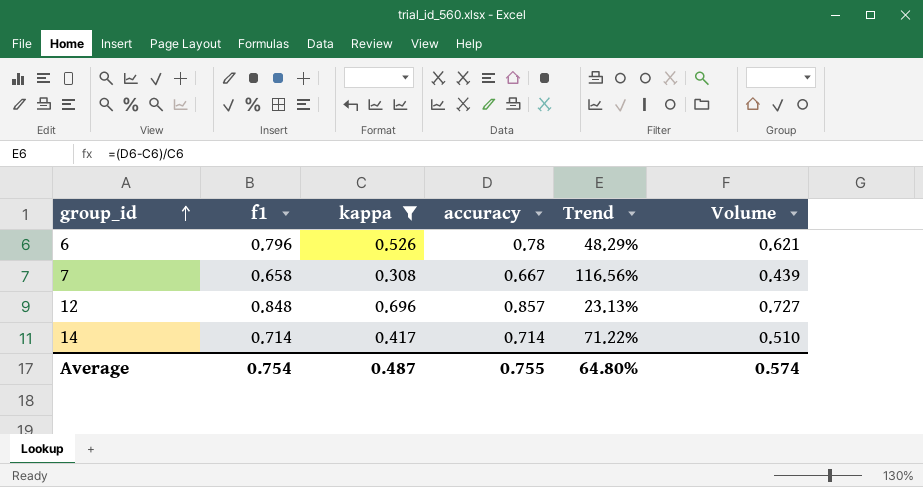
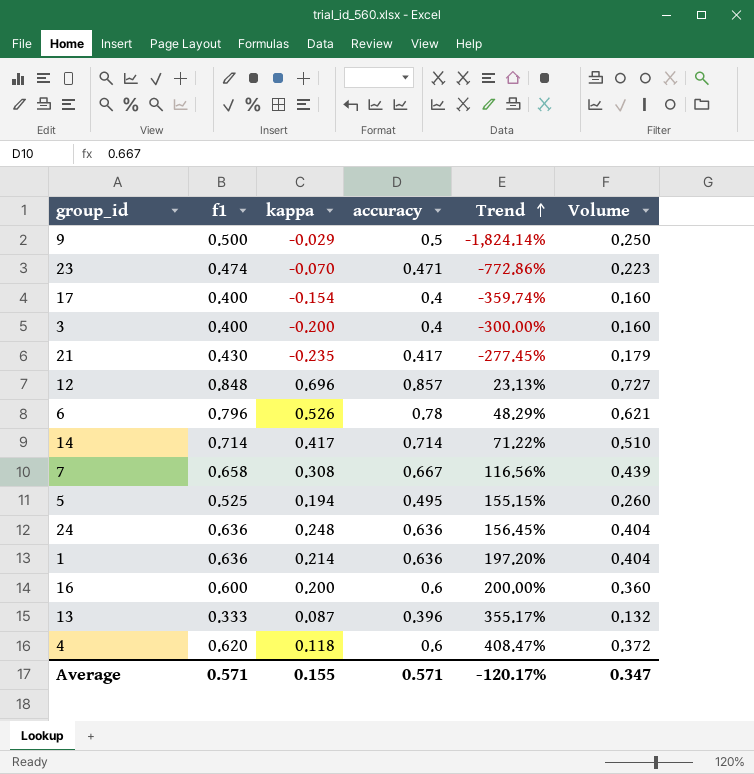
filter: kappa >= 0.308 -> none
row order: group_id ascending -> Trend ascending
Average | f1: 0.754 -> 0.571
Average | kappa: 0.487 -> 0.155
Average | accuracy: 0.755 -> 0.571
Average | Trend: 64.80% -> -120.17%
Average | Volume: 0.574 -> 0.347

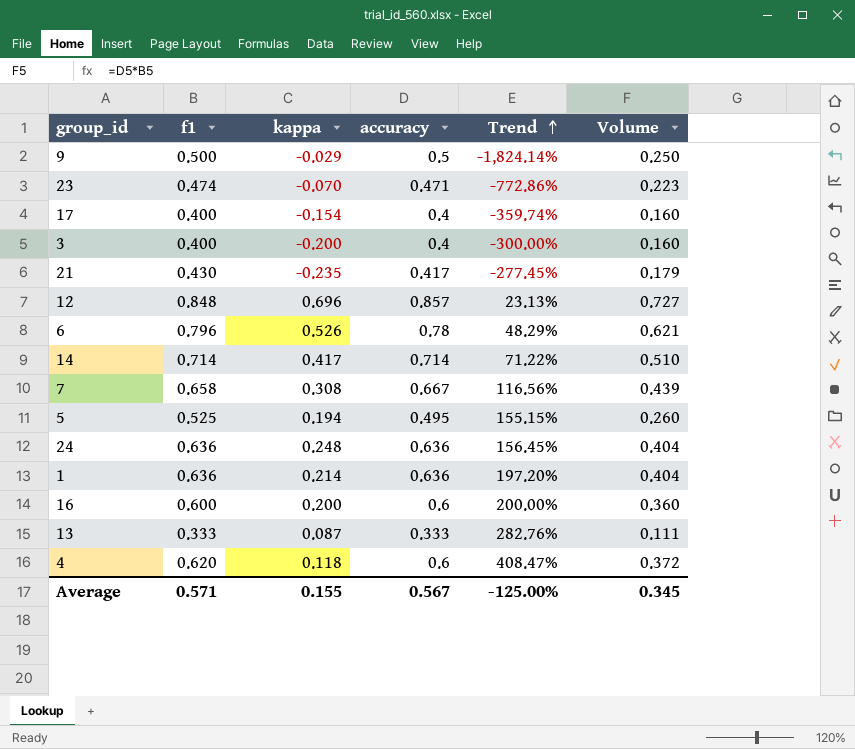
13 | accuracy: 0.396 -> 0.333
13 | Trend: 355.17% -> 282.76%
13 | Volume: 0.132 -> 0.111
Average | accuracy: 0.571 -> 0.567
Average | Trend: -120.17% -> -125.00%
Average | Volume: 0.347 -> 0.345

